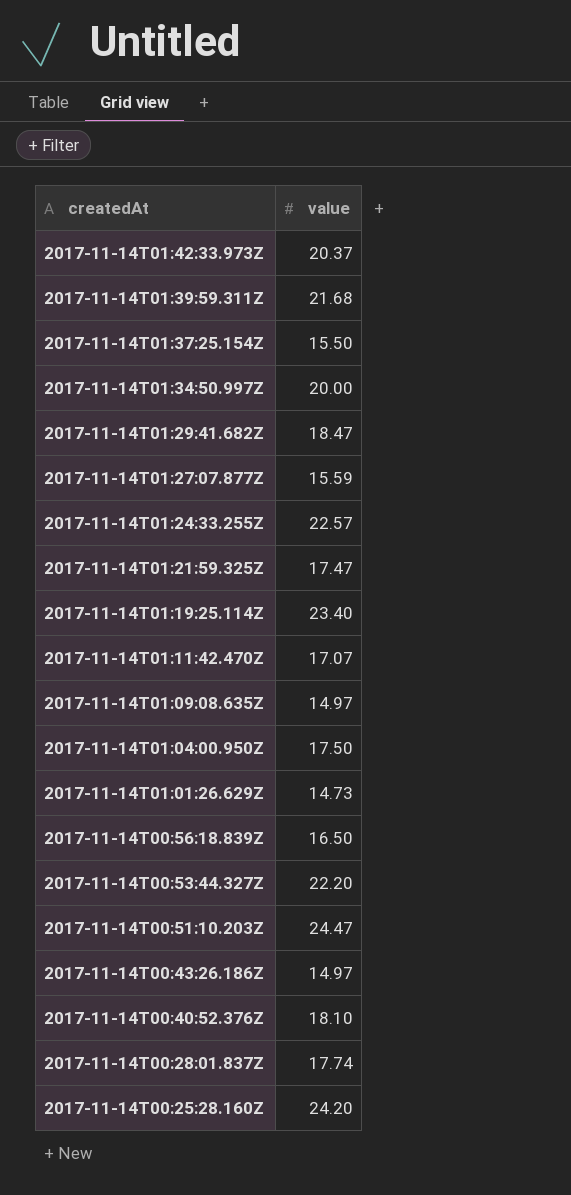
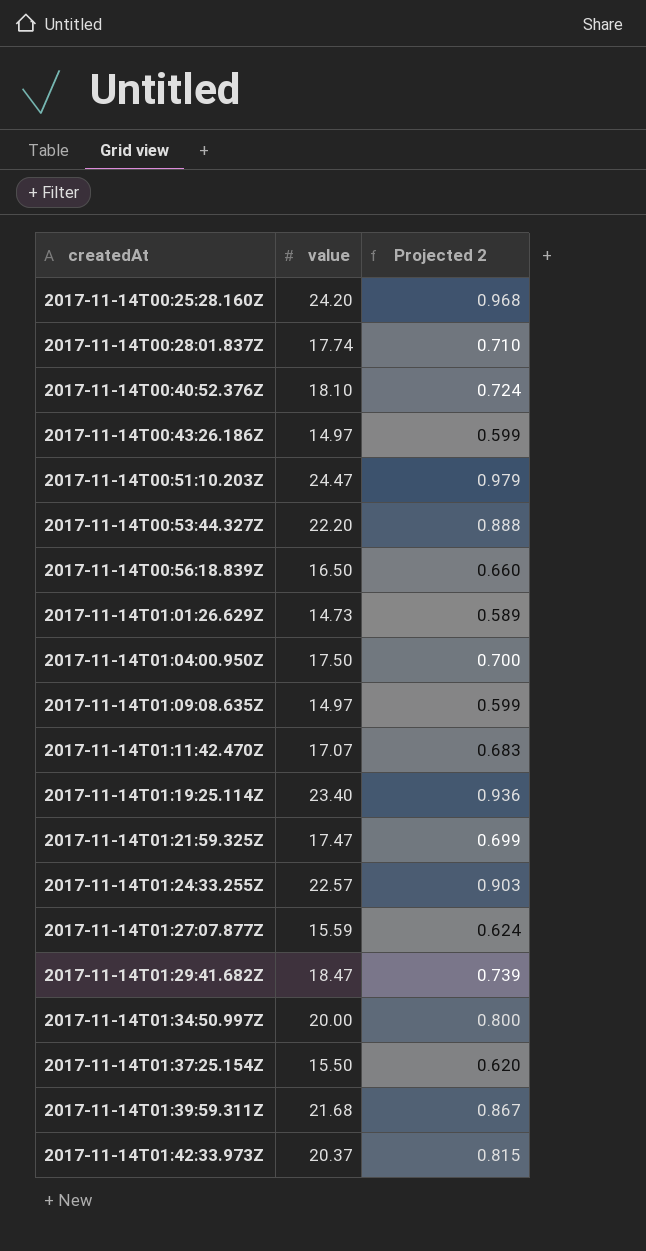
row order: createdAt descending -> createdAt ascending
column Projected 2 | formula: none -> [value] * 0.04

